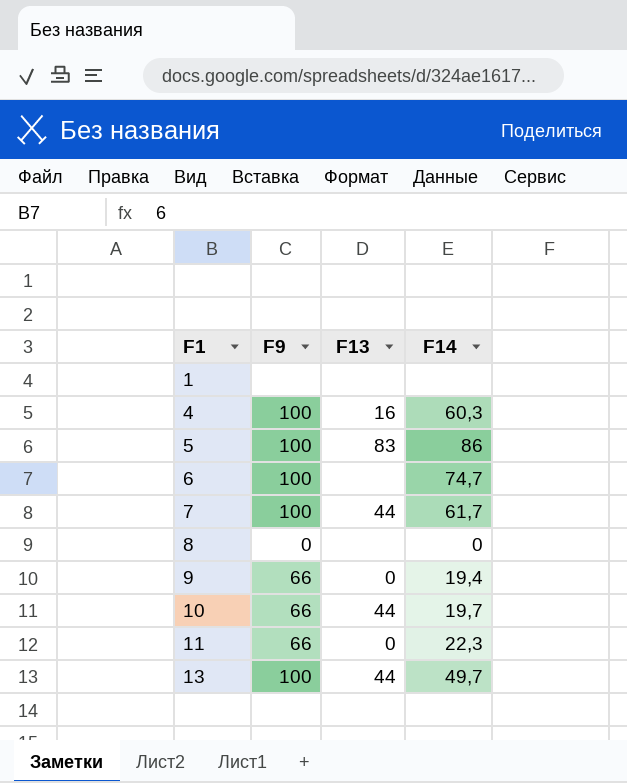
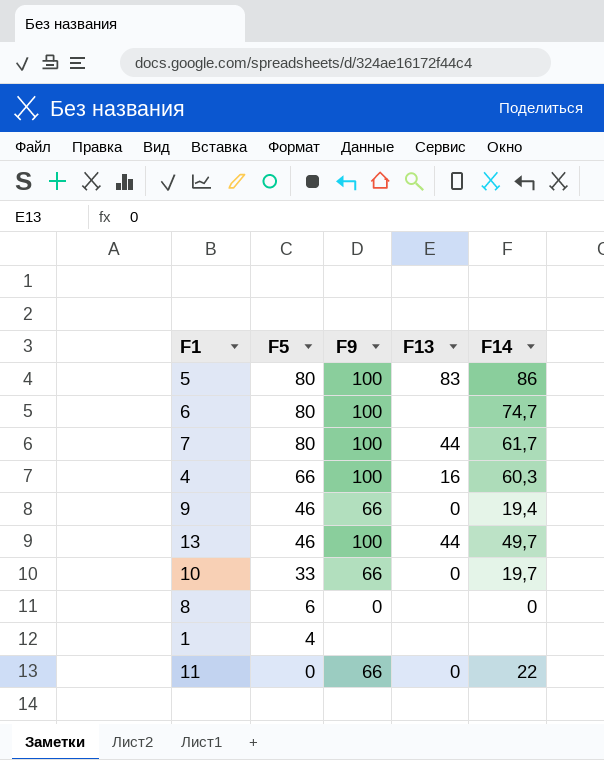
row order: F1 ascending -> F5 descending
column F5 | position: none -> 2
10 | F13: 44 -> 0
11 | F14: 22,3 -> 22

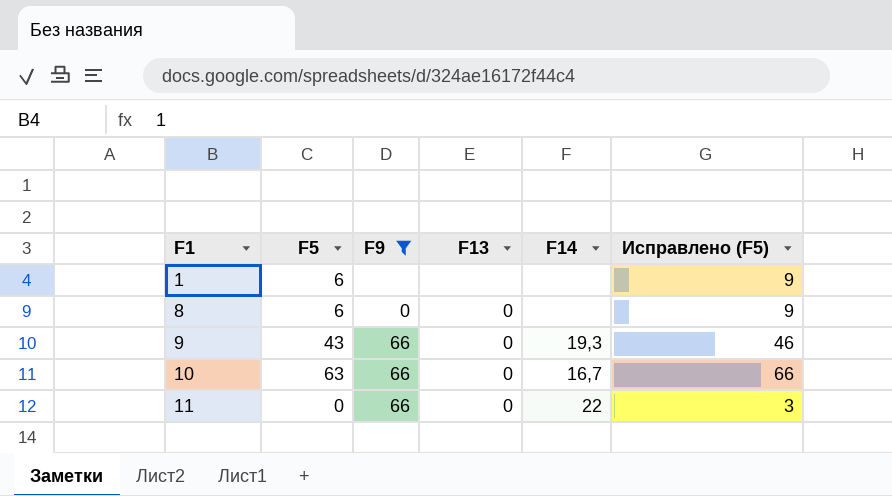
filter: none -> F9 != 100
row order: F5 descending -> F1 ascending
column Исправлено (F5) | formula: none -> [F5] + 3
1 | F5: 4 -> 6
8 | F13: none -> 0
8 | F14: 0 -> none
9 | F5: 46 -> 43
9 | F14: 19,4 -> 19,3
10 | F5: 33 -> 63
10 | F14: 19,7 -> 16,7

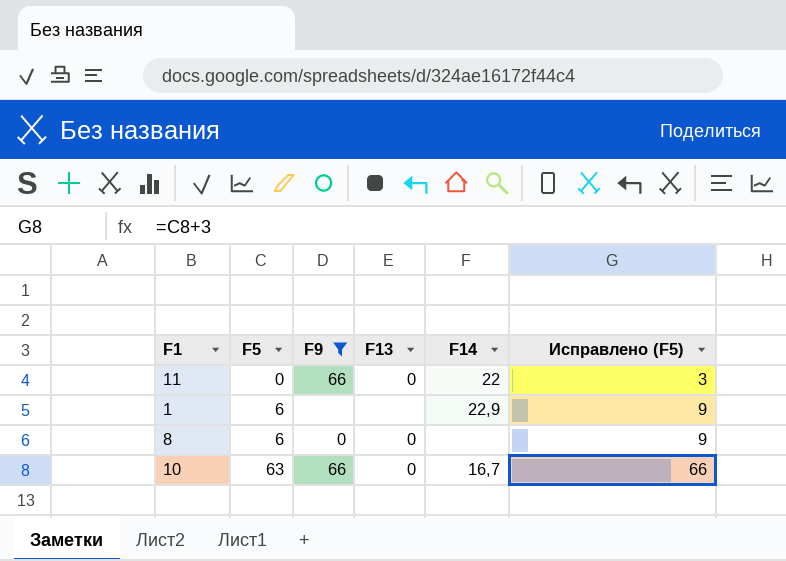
row order: F1 ascending -> F5 ascending
row 9: 43 | 66 | 0 | 19,3 | 46 -> none
1 | F14: none -> 22,9

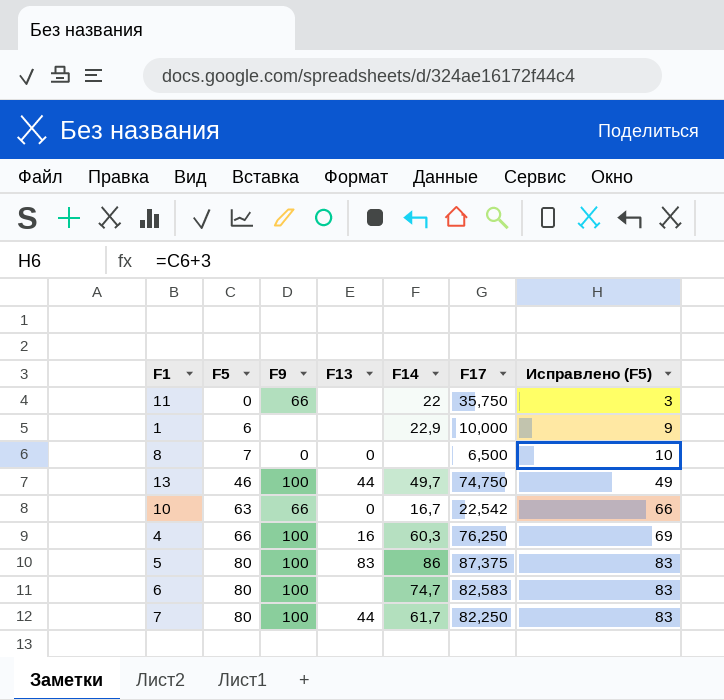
filter: F9 != 100 -> none
column F17 | position: none -> 6
11 | F13: 0 -> none
8 | F5: 6 -> 7
8 | Исправлено (F5): 9 -> 10

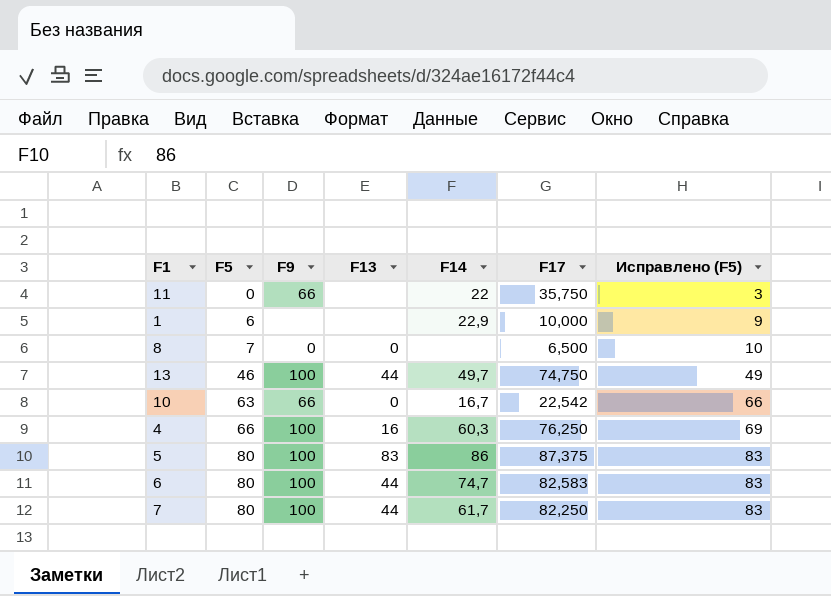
6 | F13: none -> 44

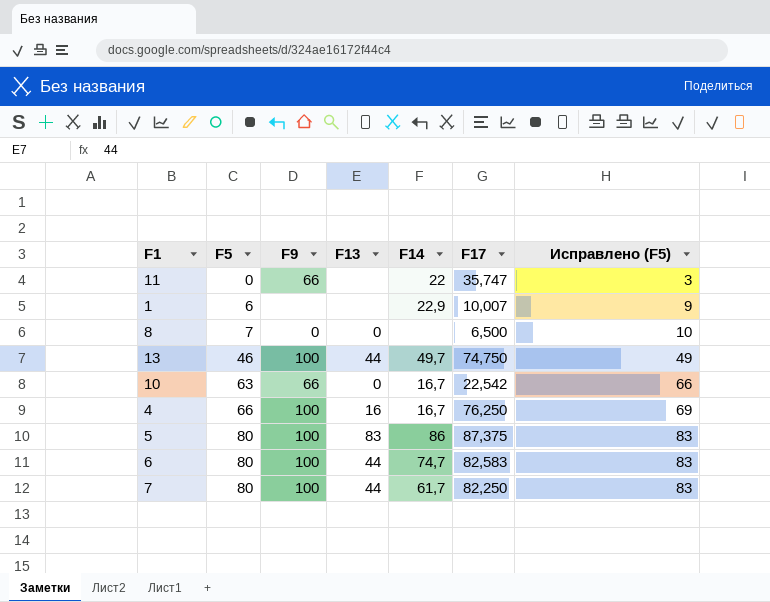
11 | F17: 35,750 -> 35,747
1 | F17: 10,000 -> 10,007
4 | F14: 60,3 -> 16,7

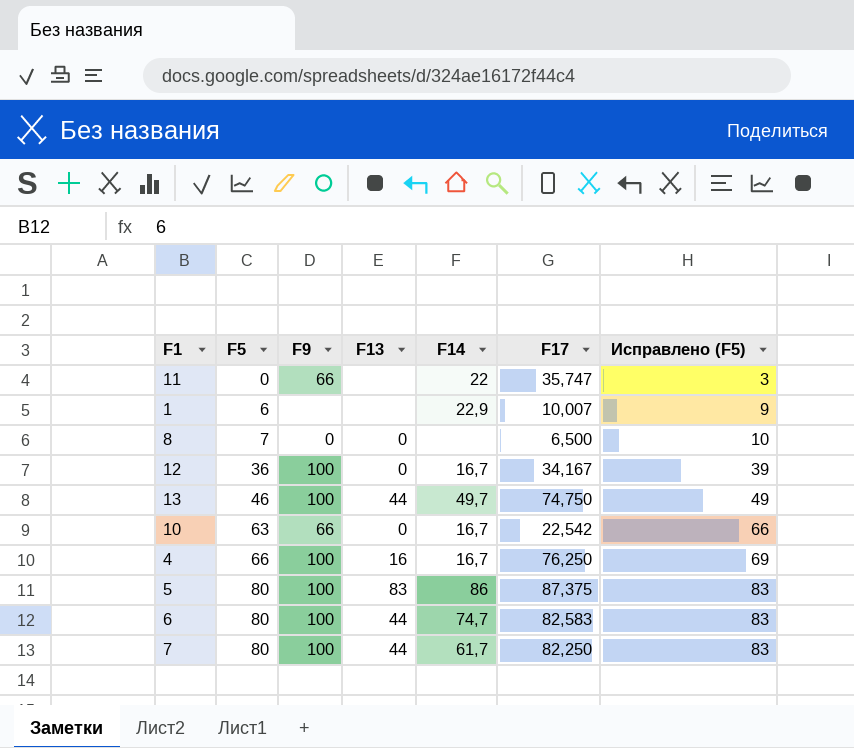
row 12: none -> 36 | 100 | 0 | 16,7 | 34,167 | 39

